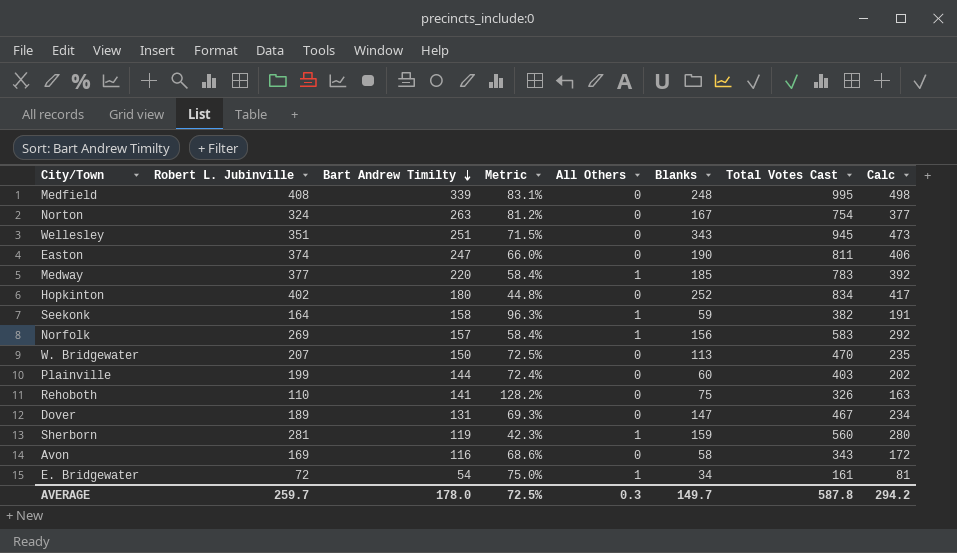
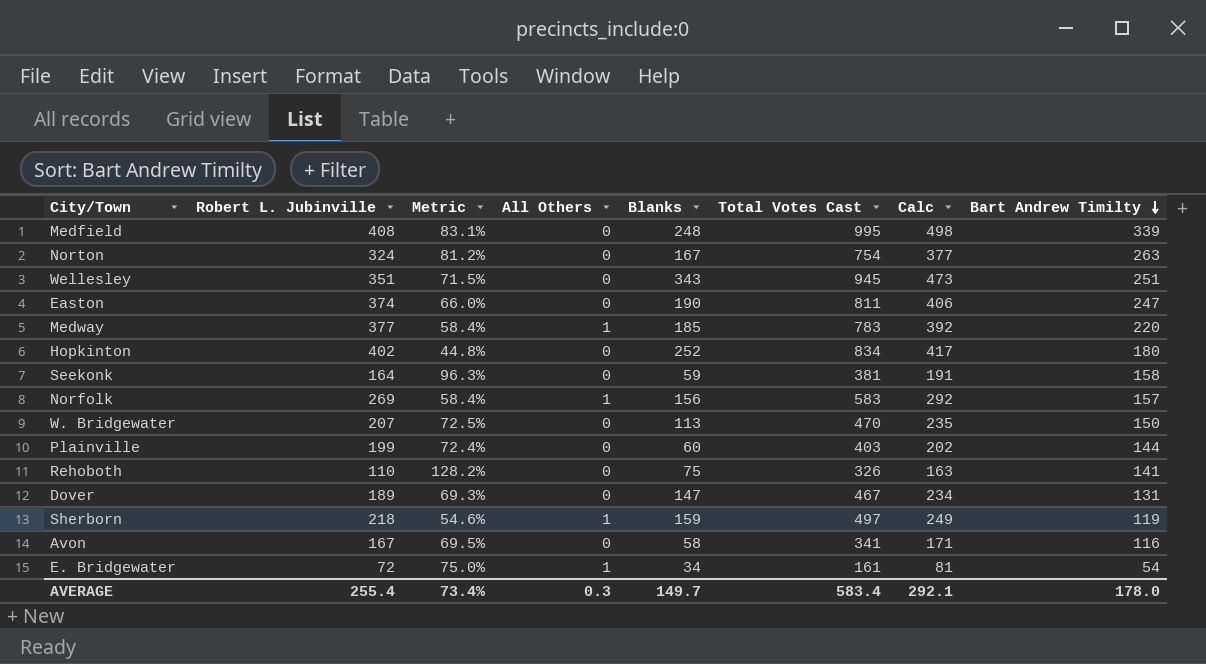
column Bart Andrew Timilty | position: 3 -> 8
Seekonk | All Others: 1 -> 0
Seekonk | Total Votes Cast: 382 -> 381
Sherborn | Robert L. Jubinville: 281 -> 218
Sherborn | Metric: 42.3% -> 54.6%
Sherborn | Total Votes Cast: 560 -> 497
Sherborn | Calc: 280 -> 249
Avon | Robert L. Jubinville: 169 -> 167
Avon | Metric: 68.6% -> 69.5%
Avon | Total Votes Cast: 343 -> 341
Avon | Calc: 172 -> 171
AVERAGE | Robert L. Jubinville: 259.7 -> 255.4
AVERAGE | Metric: 72.5% -> 73.4%
AVERAGE | Total Votes Cast: 587.8 -> 583.4
AVERAGE | Calc: 294.2 -> 292.1

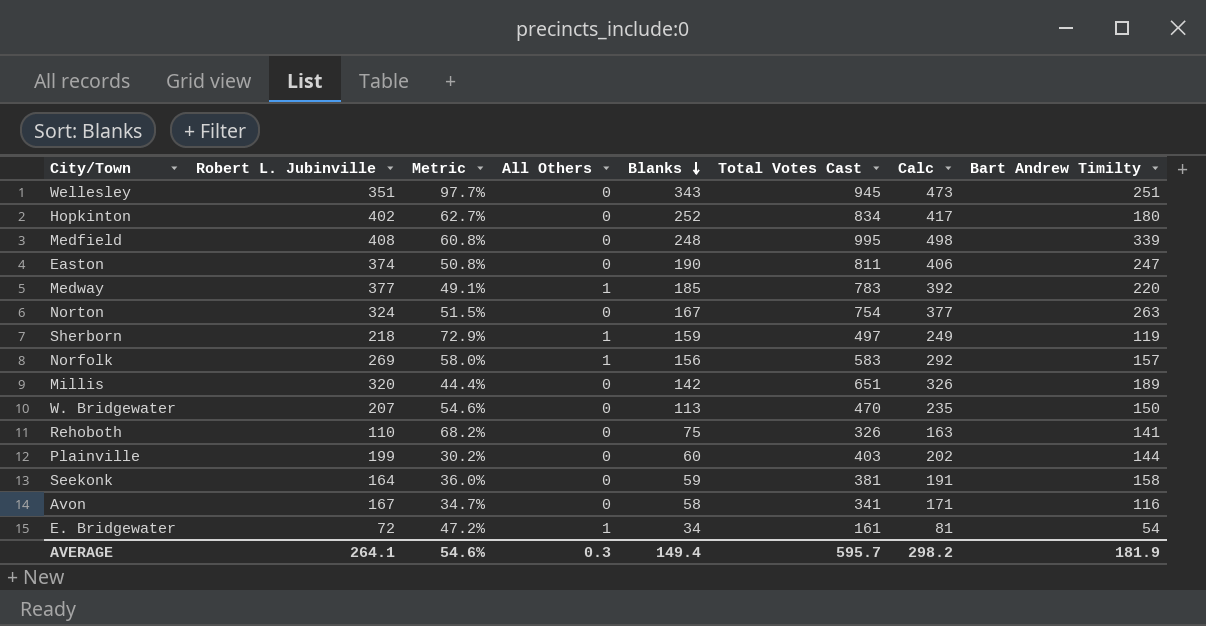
row order: Bart Andrew Timilty descending -> Blanks descending
column Metric | formula: [Bart Andrew Timilty] / [Robert L. Jubinville] -> [Blanks] / [Robert L. Jubinville]
row Dover: 189 | 69.3% | 0 | 147 | 467 | 234 | 131 -> none
row Millis: none -> 320 | 44.4% | 0 | 142 | 651 | 326 | 189
AVERAGE | Robert L. Jubinville: 255.4 -> 264.1
AVERAGE | Metric: 73.4% -> 54.6%
AVERAGE | Blanks: 149.7 -> 149.4
AVERAGE | Total Votes Cast: 583.4 -> 595.7
AVERAGE | Calc: 292.1 -> 298.2
AVERAGE | Bart Andrew Timilty: 178.0 -> 181.9

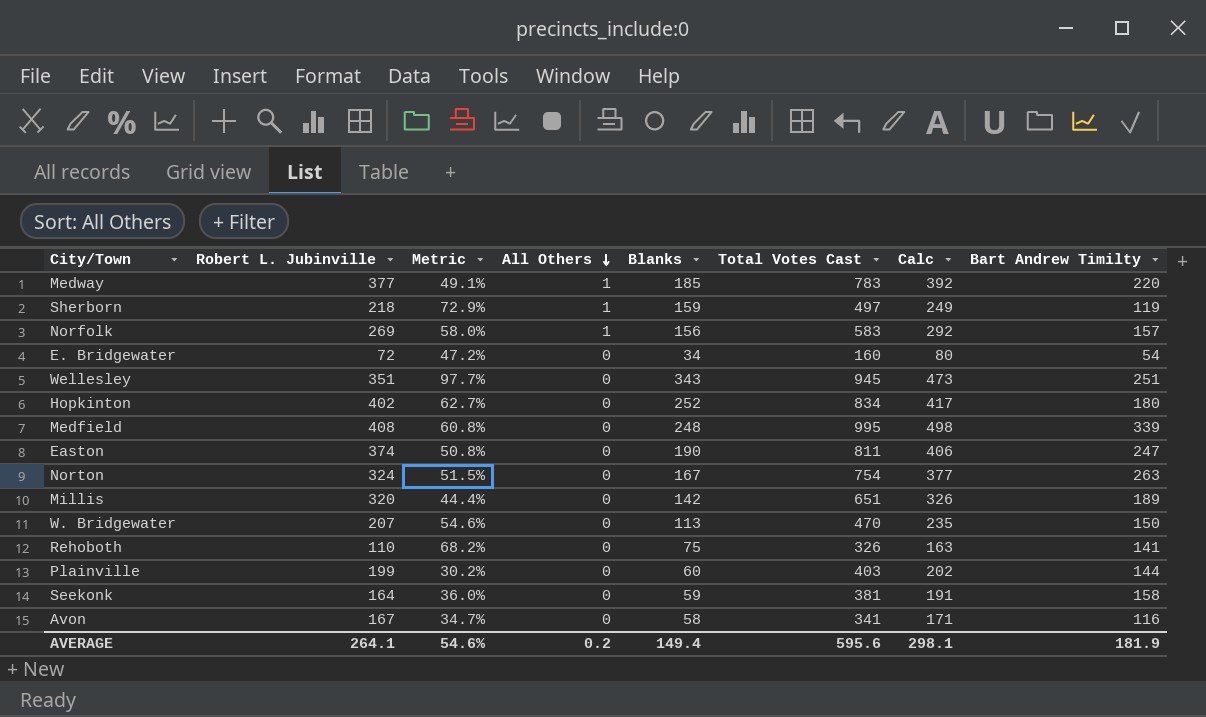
row order: Blanks descending -> All Others descending
E. Bridgewater | All Others: 1 -> 0
E. Bridgewater | Total Votes Cast: 161 -> 160
E. Bridgewater | Calc: 81 -> 80
AVERAGE | All Others: 0.3 -> 0.2
AVERAGE | Total Votes Cast: 595.7 -> 595.6
AVERAGE | Calc: 298.2 -> 298.1

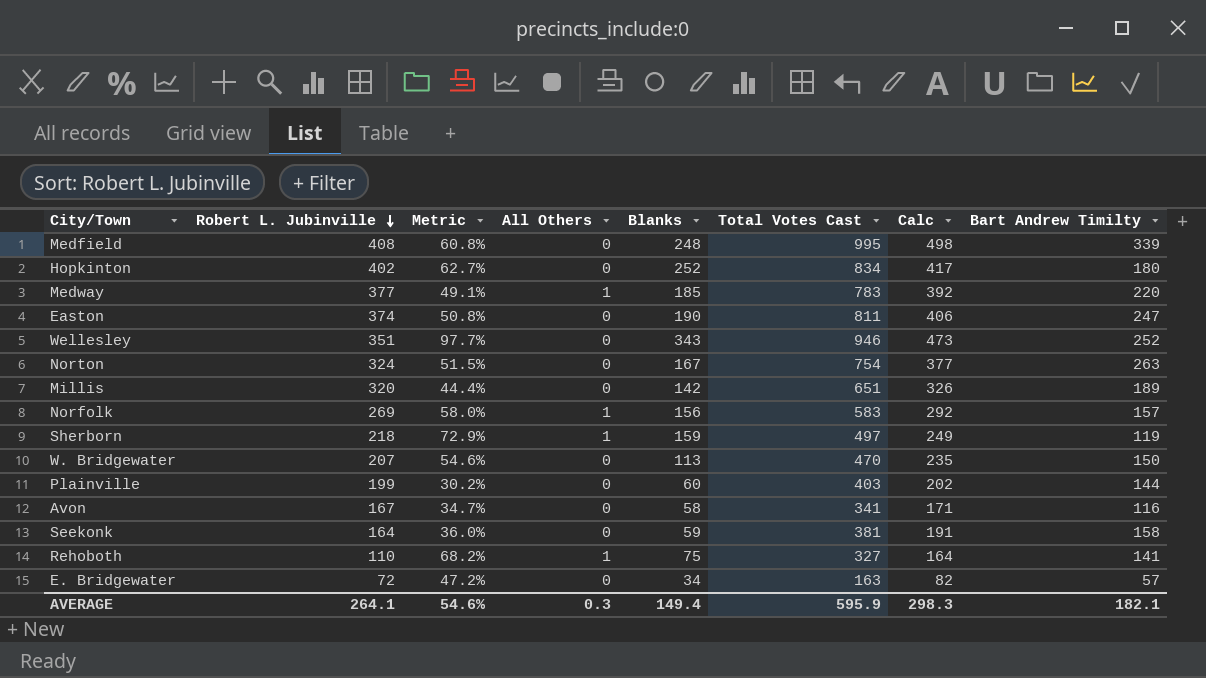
row order: All Others descending -> Robert L. Jubinville descending
Wellesley | Total Votes Cast: 945 -> 946
Wellesley | Bart Andrew Timilty: 251 -> 252
Rehoboth | All Others: 0 -> 1
Rehoboth | Total Votes Cast: 326 -> 327
Rehoboth | Calc: 163 -> 164
E. Bridgewater | Total Votes Cast: 160 -> 163
E. Bridgewater | Calc: 80 -> 82
E. Bridgewater | Bart Andrew Timilty: 54 -> 57
AVERAGE | All Others: 0.2 -> 0.3
AVERAGE | Total Votes Cast: 595.6 -> 595.9
AVERAGE | Calc: 298.1 -> 298.3
AVERAGE | Bart Andrew Timilty: 181.9 -> 182.1

